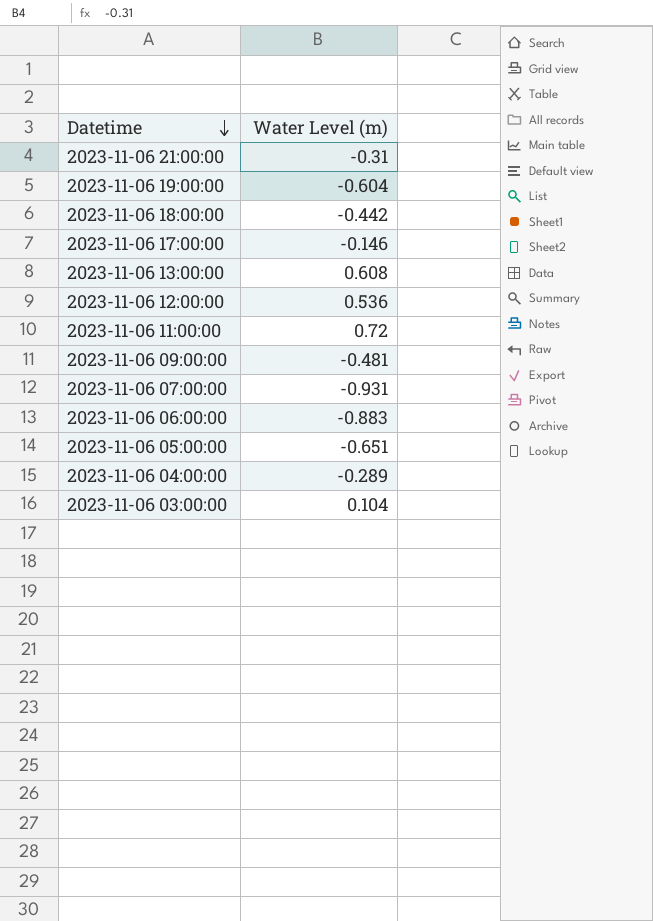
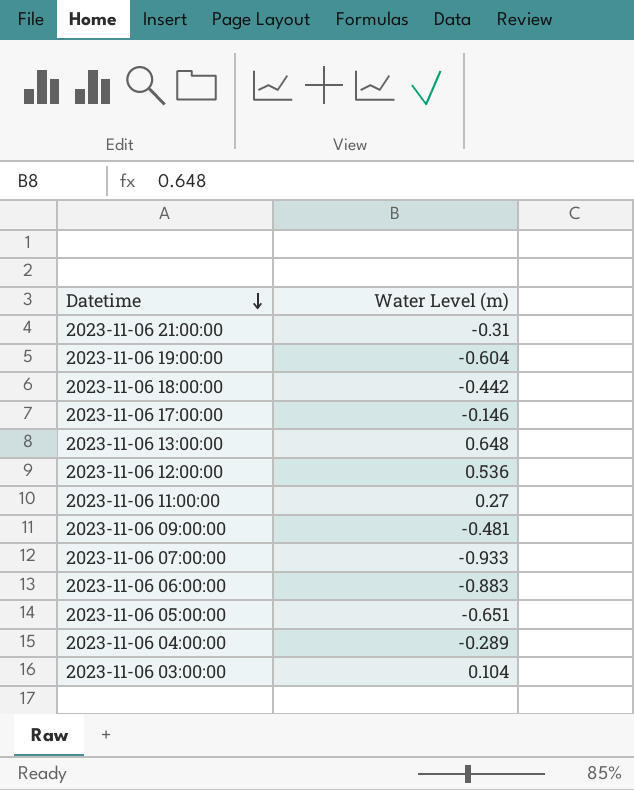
2023-11-06 13:00:00 | Water Level (m): 0.608 -> 0.648
2023-11-06 11:00:00 | Water Level (m): 0.72 -> 0.27
2023-11-06 07:00:00 | Water Level (m): -0.931 -> -0.933

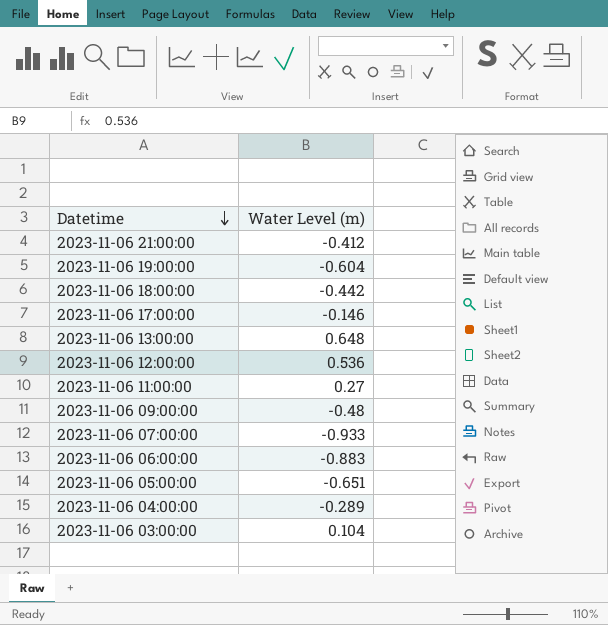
2023-11-06 21:00:00 | Water Level (m): -0.31 -> -0.412
2023-11-06 09:00:00 | Water Level (m): -0.481 -> -0.48

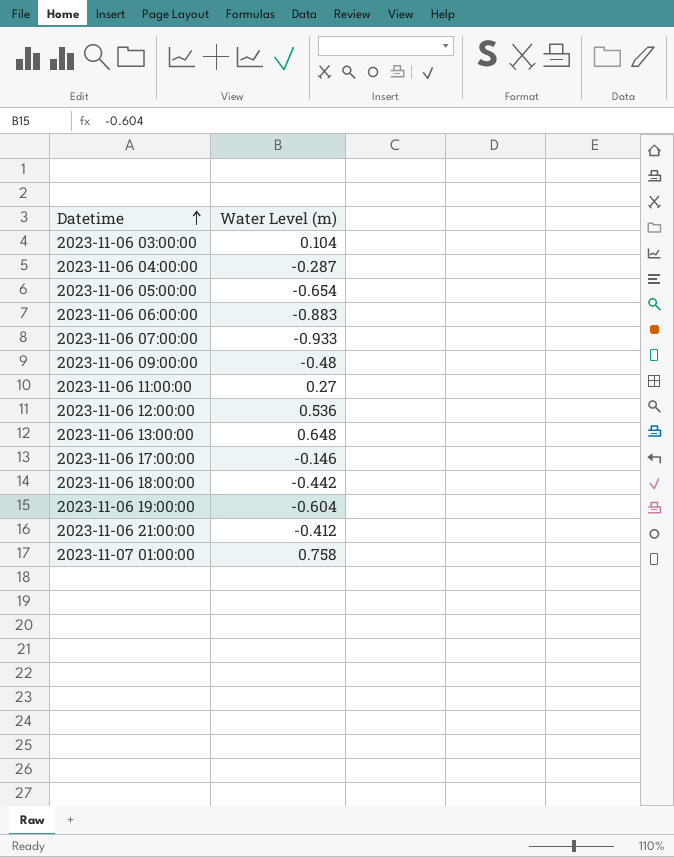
row order: Datetime descending -> Datetime ascending
2023-11-06 04:00:00 | Water Level (m): -0.289 -> -0.287
2023-11-06 05:00:00 | Water Level (m): -0.651 -> -0.654
row 2023-11-07 01:00:00: none -> 0.758

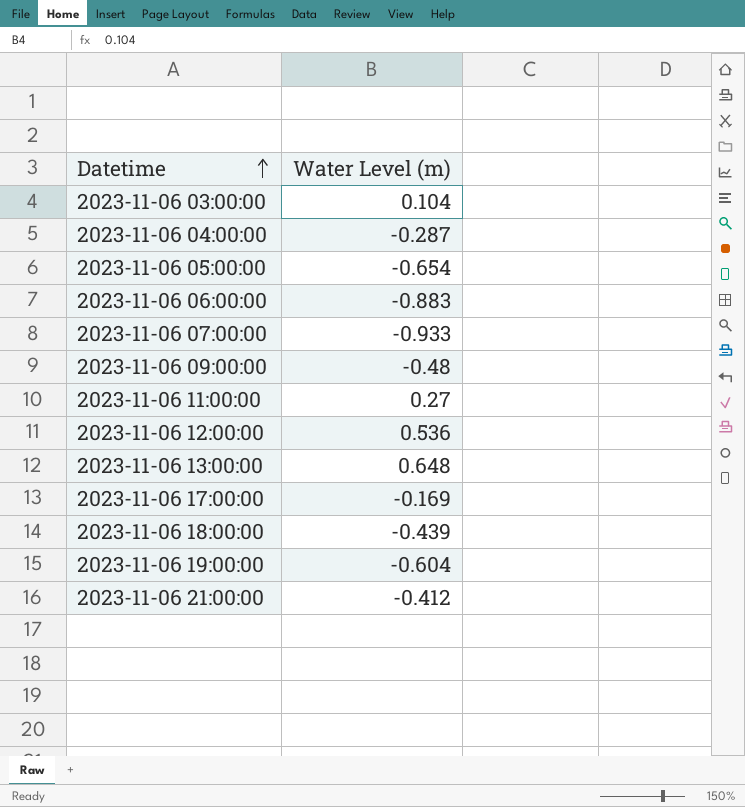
row 2023-11-07 01:00:00: 0.758 -> none
2023-11-06 17:00:00 | Water Level (m): -0.146 -> -0.169
2023-11-06 18:00:00 | Water Level (m): -0.442 -> -0.439

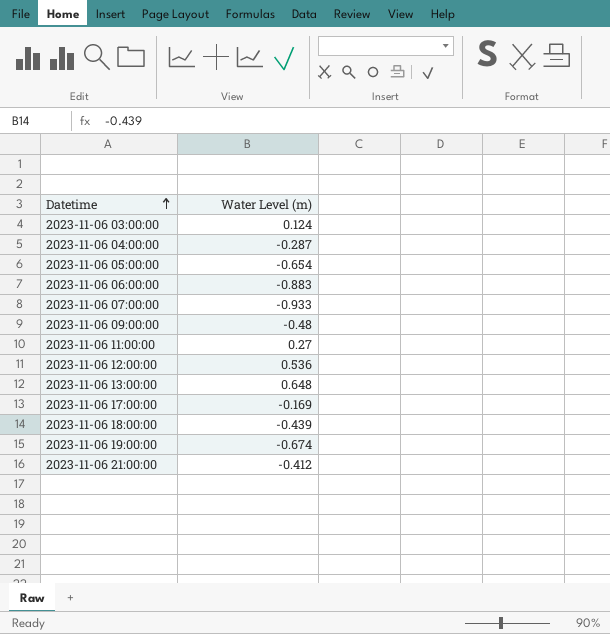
2023-11-06 03:00:00 | Water Level (m): 0.104 -> 0.124
2023-11-06 19:00:00 | Water Level (m): -0.604 -> -0.674

